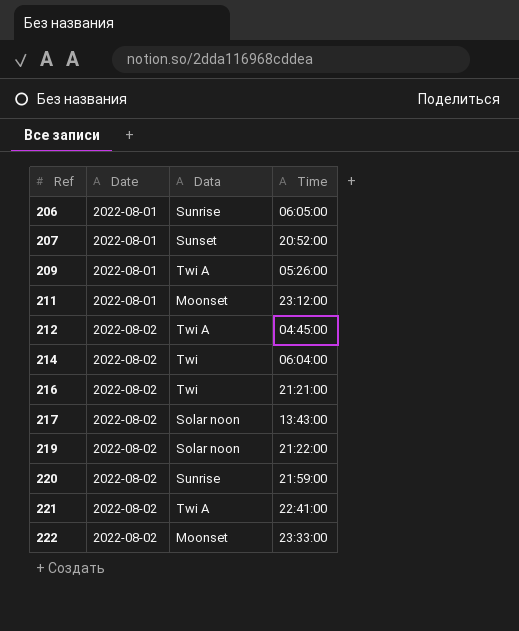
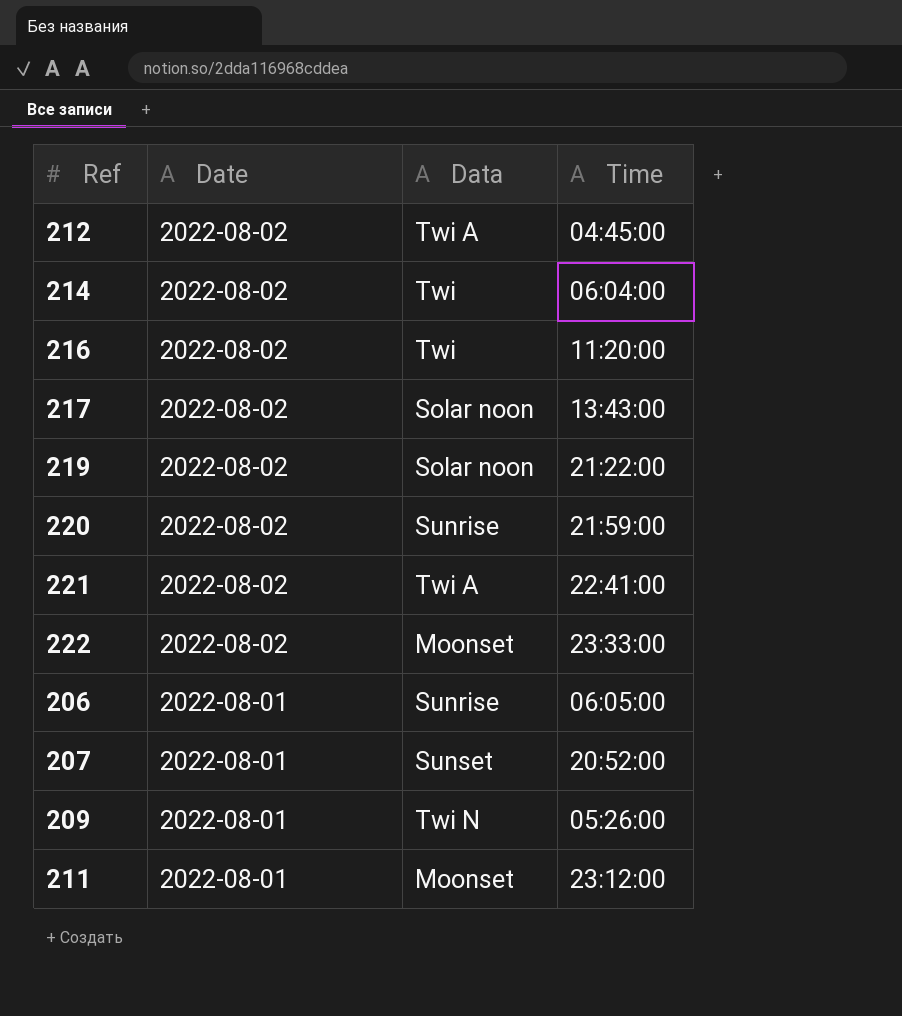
row order: Ref ascending -> Date descending
216 | Time: 21:21:00 -> 11:20:00
209 | Data: Twi A -> Twi N

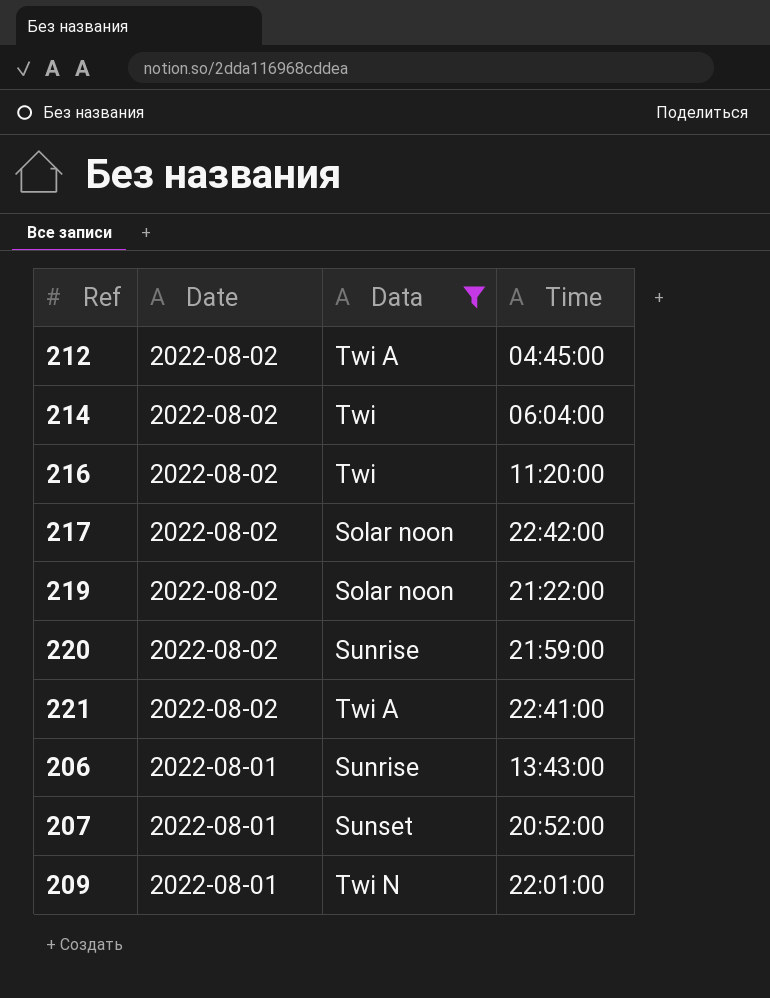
filter: none -> Data != Moonset
217 | Time: 13:43:00 -> 22:42:00
206 | Time: 06:05:00 -> 13:43:00
209 | Time: 05:26:00 -> 22:01:00

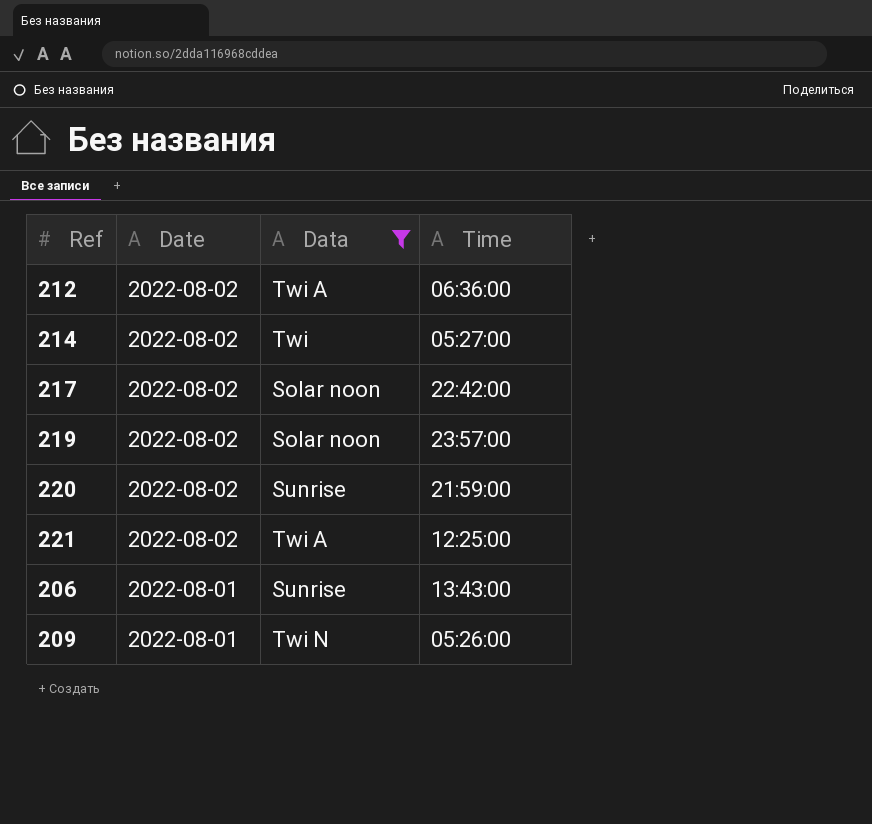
row 216: 2022-08-02 | Twi | 11:20:00 -> none
row 207: 2022-08-01 | Sunset | 20:52:00 -> none
212 | Time: 04:45:00 -> 06:36:00
214 | Time: 06:04:00 -> 05:27:00
219 | Time: 21:22:00 -> 23:57:00
221 | Time: 22:41:00 -> 12:25:00
209 | Time: 22:01:00 -> 05:26:00

